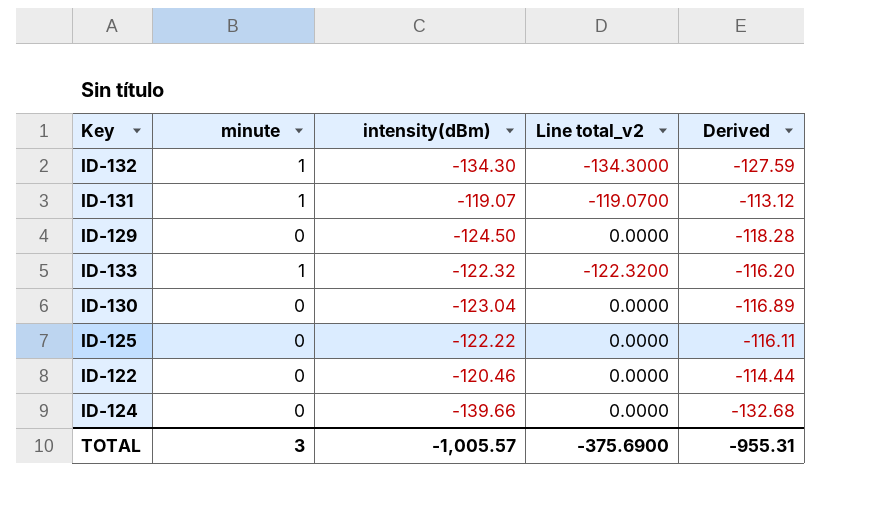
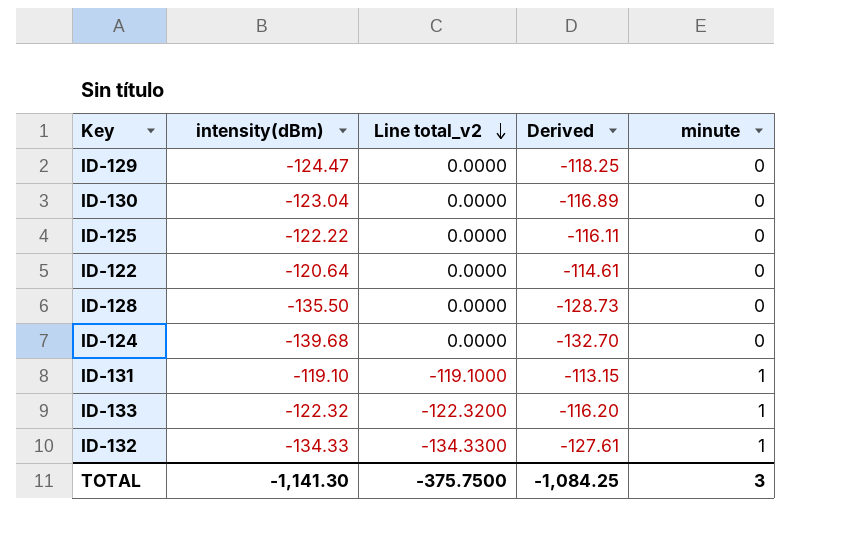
row order: none -> Line total_v2 descending
column minute | position: 2 -> 5
ID-129 | intensity(dBm): -124.50 -> -124.47
ID-129 | Derived: -118.28 -> -118.25
ID-122 | intensity(dBm): -120.46 -> -120.64
ID-122 | Derived: -114.44 -> -114.61
row ID-128: none -> -135.50 | 0.0000 | -128.73 | 0
ID-124 | intensity(dBm): -139.66 -> -139.68
ID-124 | Derived: -132.68 -> -132.70
ID-131 | intensity(dBm): -119.07 -> -119.10
ID-131 | Line total_v2: -119.0700 -> -119.1000
ID-131 | Derived: -113.12 -> -113.15
ID-132 | intensity(dBm): -134.30 -> -134.33
ID-132 | Line total_v2: -134.3000 -> -134.3300
ID-132 | Derived: -127.59 -> -127.61
TOTAL | intensity(dBm): -1,005.57 -> -1,141.30
TOTAL | Line total_v2: -375.6900 -> -375.7500
TOTAL | Derived: -955.31 -> -1,084.25

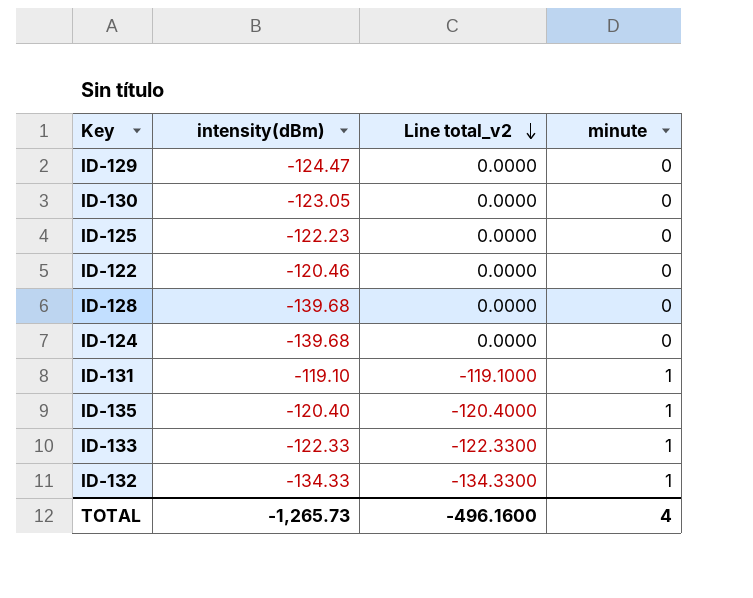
column Derived | formula: [intensity(dBm)] * 0.95 -> none
ID-130 | intensity(dBm): -123.04 -> -123.05
ID-125 | intensity(dBm): -122.22 -> -122.23
ID-122 | intensity(dBm): -120.64 -> -120.46
ID-128 | intensity(dBm): -135.50 -> -139.68
row ID-135: none -> -120.40 | -120.4000 | 1
ID-133 | intensity(dBm): -122.32 -> -122.33
ID-133 | Line total_v2: -122.3200 -> -122.3300
TOTAL | intensity(dBm): -1,141.30 -> -1,265.73
TOTAL | Line total_v2: -375.7500 -> -496.1600
TOTAL | minute: 3 -> 4

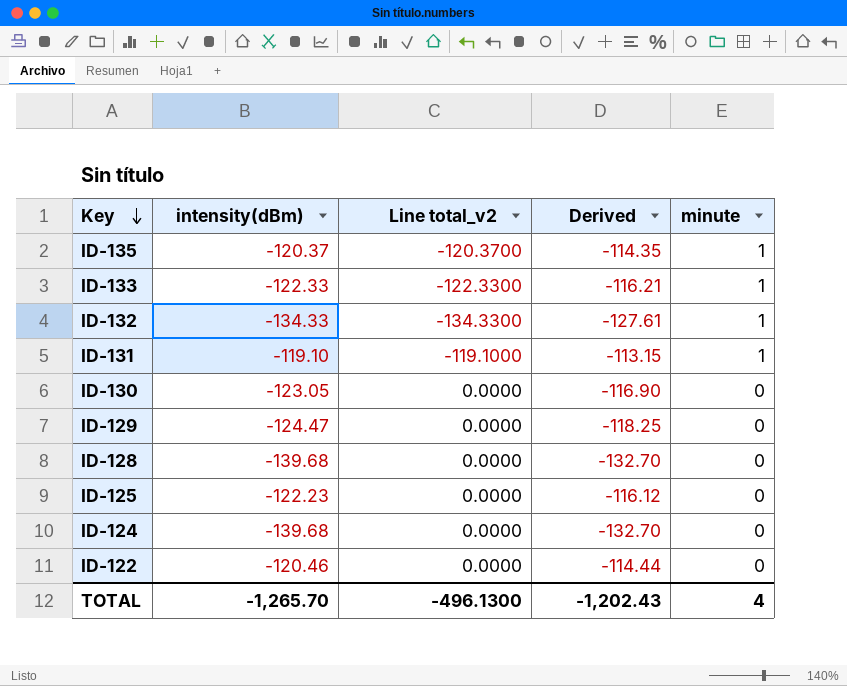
row order: Line total_v2 descending -> Key descending
column Derived | formula: none -> [intensity(dBm)] * 0.95
ID-135 | intensity(dBm): -120.40 -> -120.37
ID-135 | Line total_v2: -120.4000 -> -120.3700
TOTAL | intensity(dBm): -1,265.73 -> -1,265.70
TOTAL | Line total_v2: -496.1600 -> -496.1300

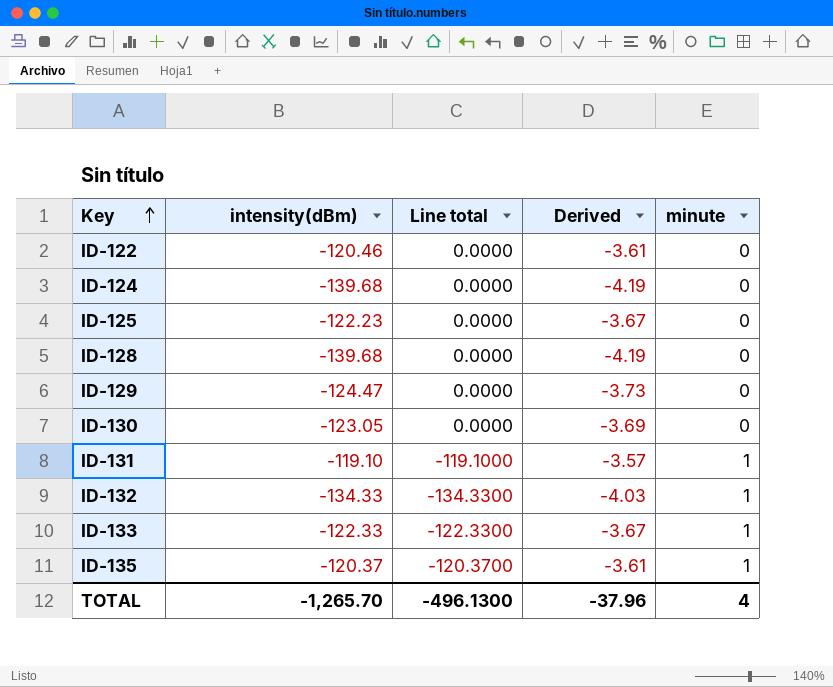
row order: Key descending -> Key ascending
column name: Line total_v2 -> Line total
column Derived | formula: [intensity(dBm)] * 0.95 -> [intensity(dBm)] * 0.03
TOTAL | Derived: -1,202.43 -> -37.96

